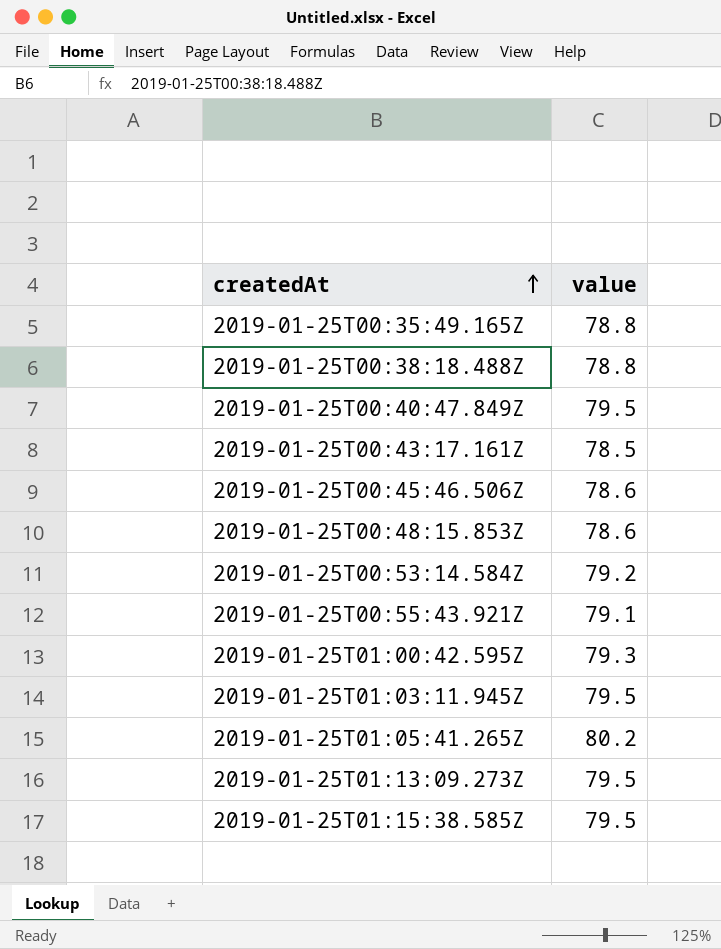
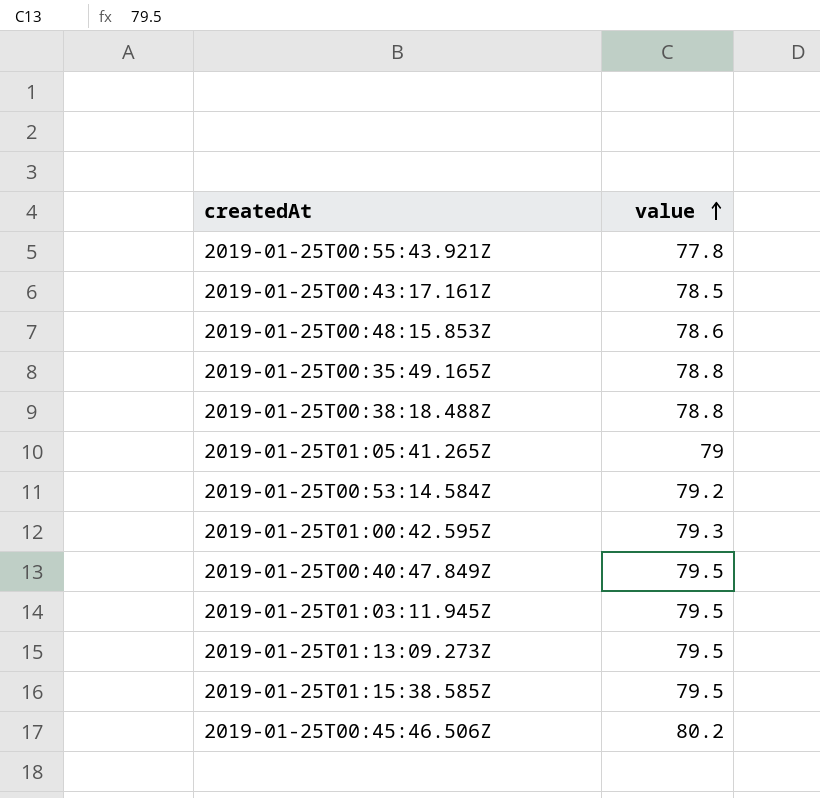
row order: createdAt ascending -> value ascending
2019-01-25T00:55:43.921Z | value: 79.1 -> 77.8
2019-01-25T01:05:41.265Z | value: 80.2 -> 79
2019-01-25T00:45:46.506Z | value: 78.6 -> 80.2

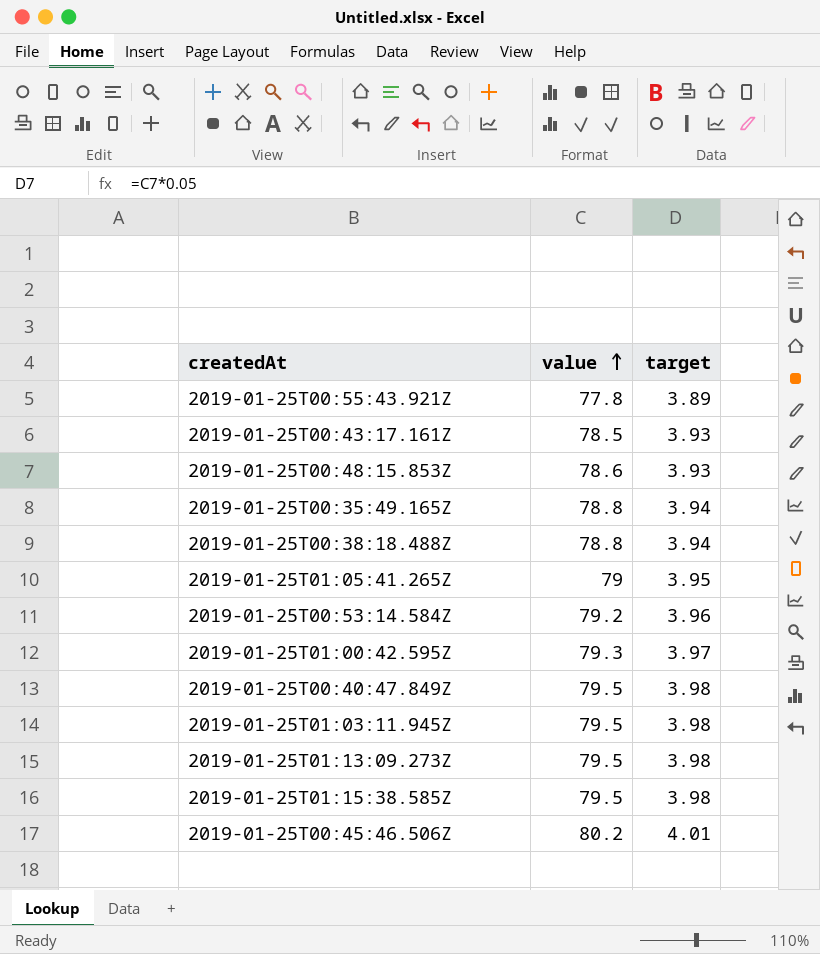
column target | formula: none -> [value] * 0.05

